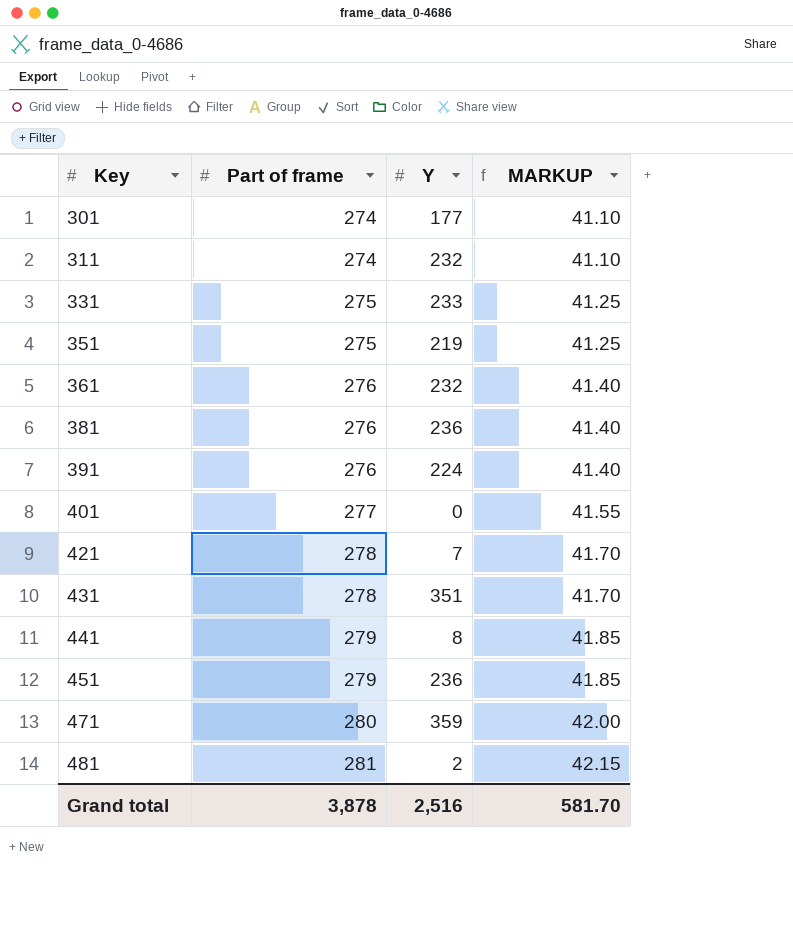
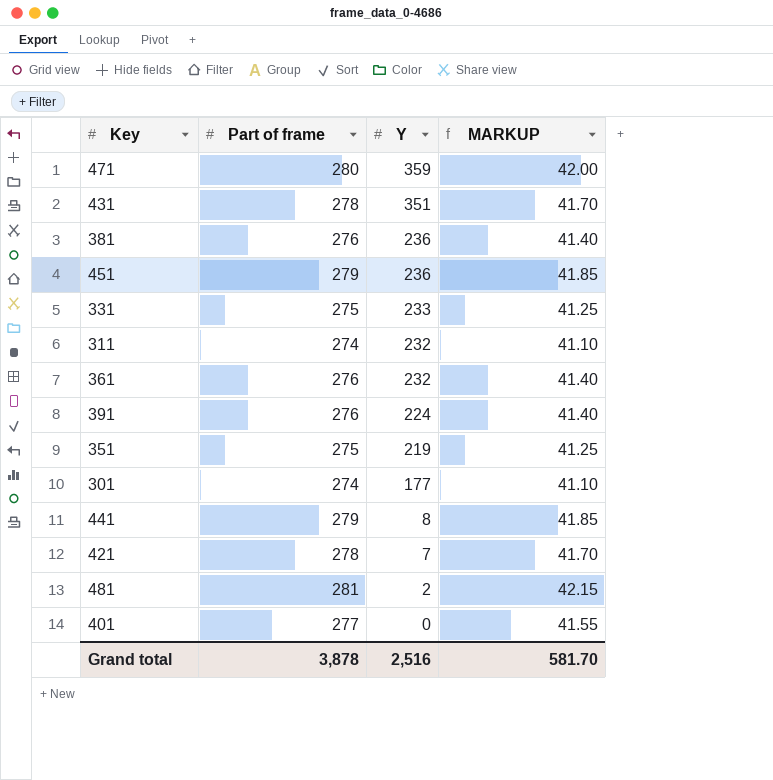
row order: Key ascending -> Y descending

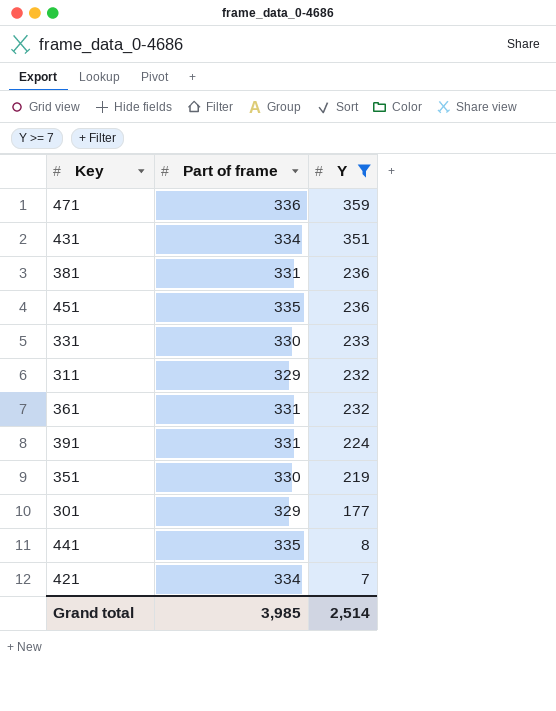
filter: none -> Y >= 7
column MARKUP | formula: [Part of frame] * 0.15 -> none
471 | Part of frame: 280 -> 336
431 | Part of frame: 278 -> 334
381 | Part of frame: 276 -> 331
451 | Part of frame: 279 -> 335
331 | Part of frame: 275 -> 330
311 | Part of frame: 274 -> 329
361 | Part of frame: 276 -> 331
391 | Part of frame: 276 -> 331
351 | Part of frame: 275 -> 330
301 | Part of frame: 274 -> 329
441 | Part of frame: 279 -> 335
421 | Part of frame: 278 -> 334
Grand total | Part of frame: 3,878 -> 3,985
Grand total | Y: 2,516 -> 2,514

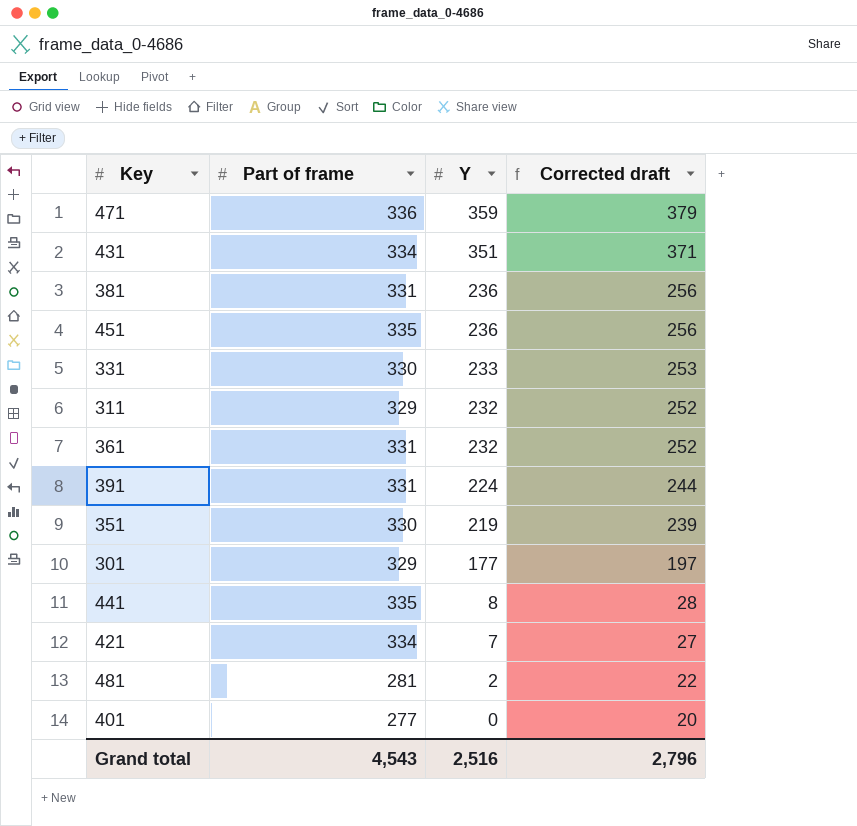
filter: Y >= 7 -> none
column Corrected draft | formula: none -> [Y] + 20
Grand total | Part of frame: 3,985 -> 4,543
Grand total | Y: 2,514 -> 2,516

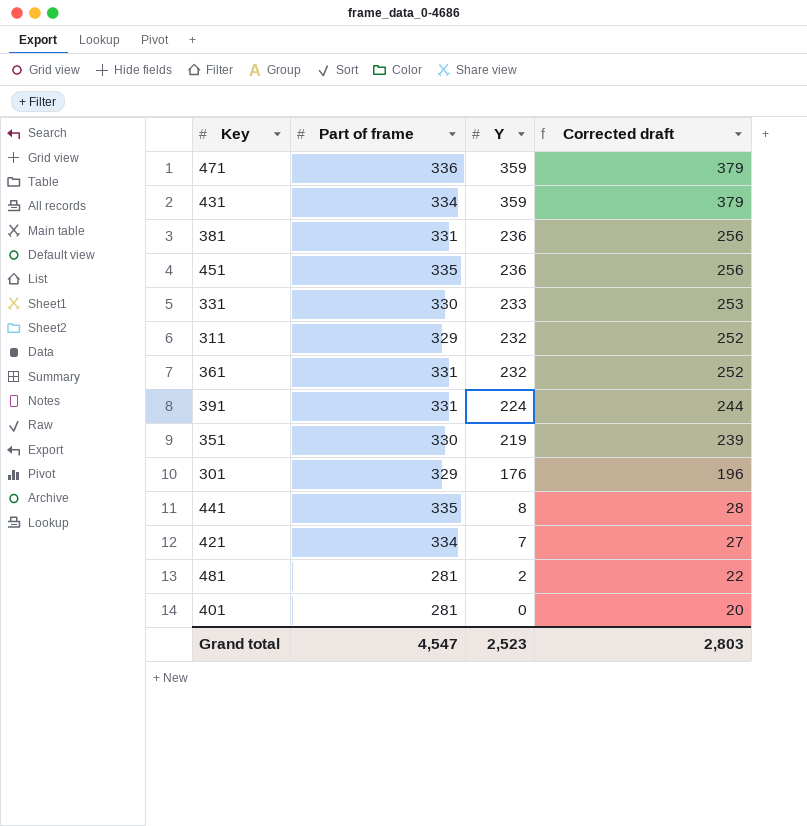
431 | Y: 351 -> 359
431 | Corrected draft: 371 -> 379
301 | Y: 177 -> 176
301 | Corrected draft: 197 -> 196
401 | Part of frame: 277 -> 281
Grand total | Part of frame: 4,543 -> 4,547
Grand total | Y: 2,516 -> 2,523
Grand total | Corrected draft: 2,796 -> 2,803

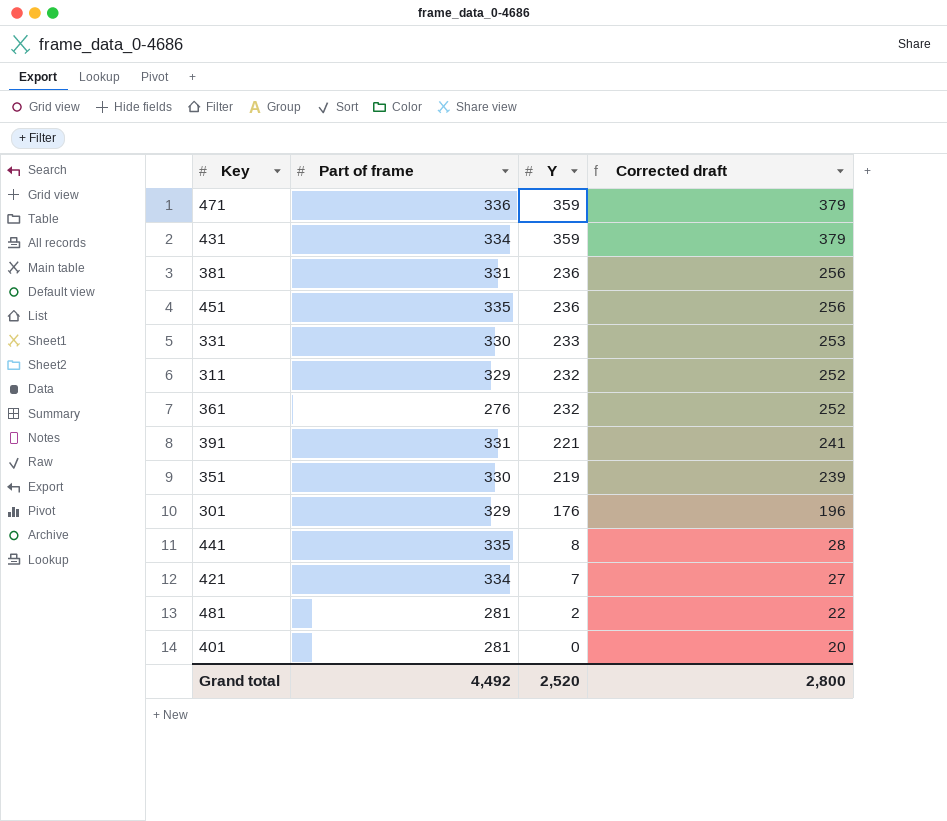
361 | Part of frame: 331 -> 276
391 | Y: 224 -> 221
391 | Corrected draft: 244 -> 241
Grand total | Part of frame: 4,547 -> 4,492
Grand total | Y: 2,523 -> 2,520
Grand total | Corrected draft: 2,803 -> 2,800

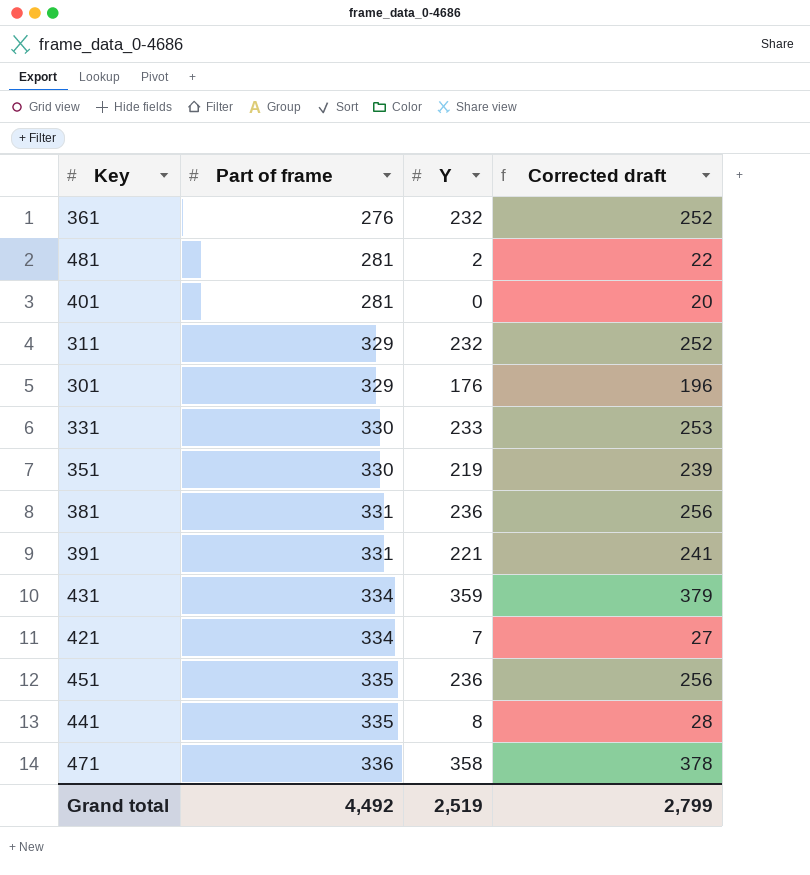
row order: Y descending -> Part of frame ascending
471 | Y: 359 -> 358
471 | Corrected draft: 379 -> 378
Grand total | Y: 2,520 -> 2,519
Grand total | Corrected draft: 2,800 -> 2,799

